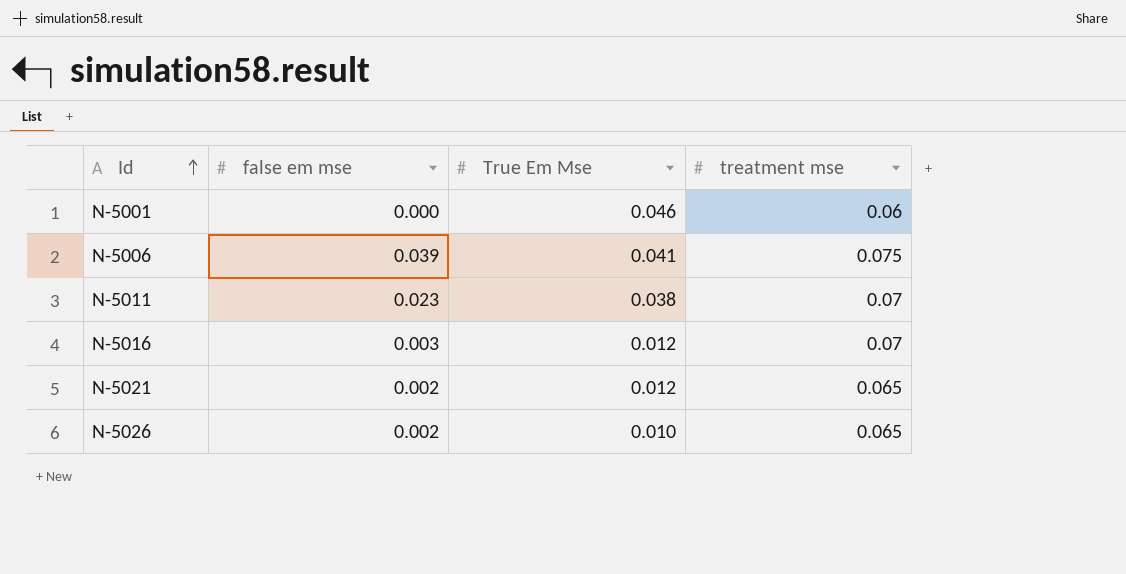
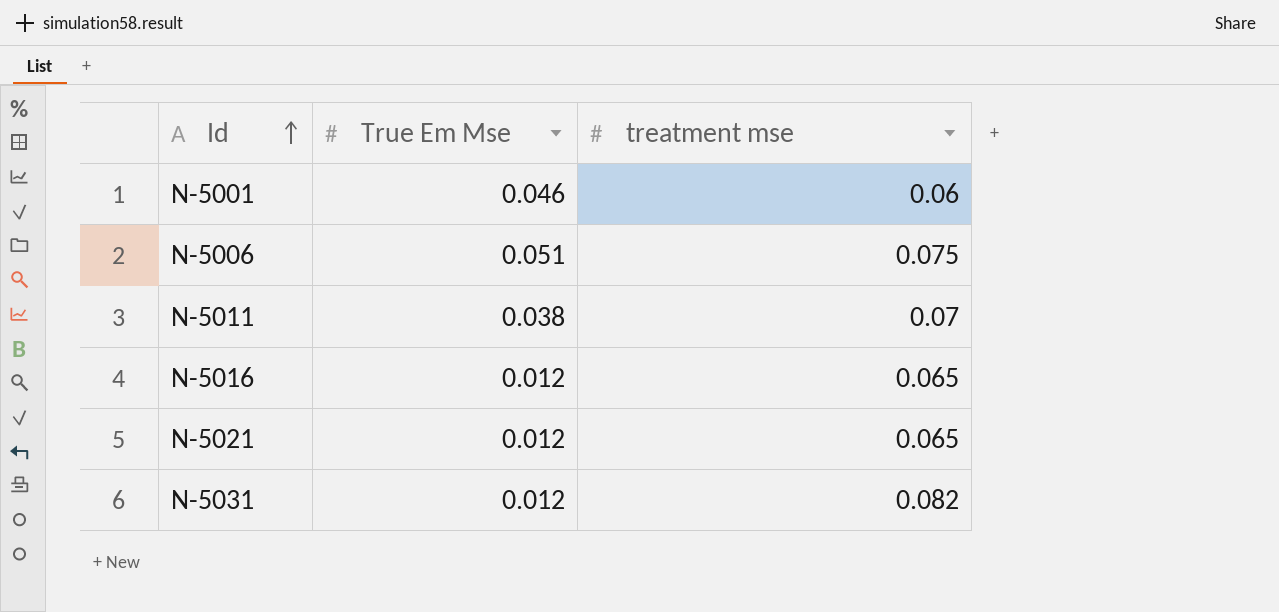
column false em mse | position: 2 -> none
row N-5026: 0.002 | 0.010 | 0.065 -> none
N-5006 | True Em Mse: 0.041 -> 0.051
N-5016 | treatment mse: 0.07 -> 0.065
row N-5031: none -> 0.012 | 0.082

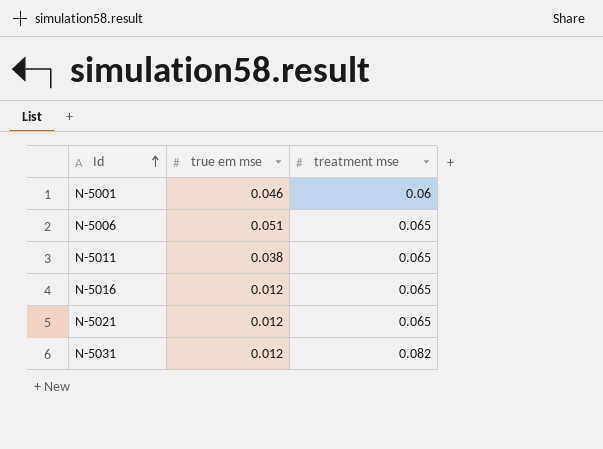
column name: True Em Mse -> true em mse
N-5006 | treatment mse: 0.075 -> 0.065
N-5011 | treatment mse: 0.07 -> 0.065

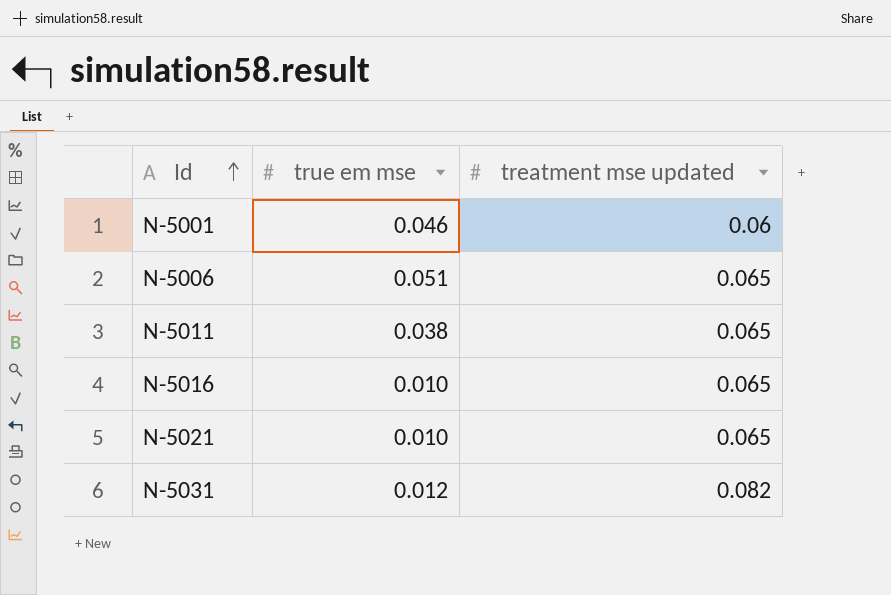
column name: treatment mse -> treatment mse updated
N-5016 | true em mse: 0.012 -> 0.010
N-5021 | true em mse: 0.012 -> 0.010

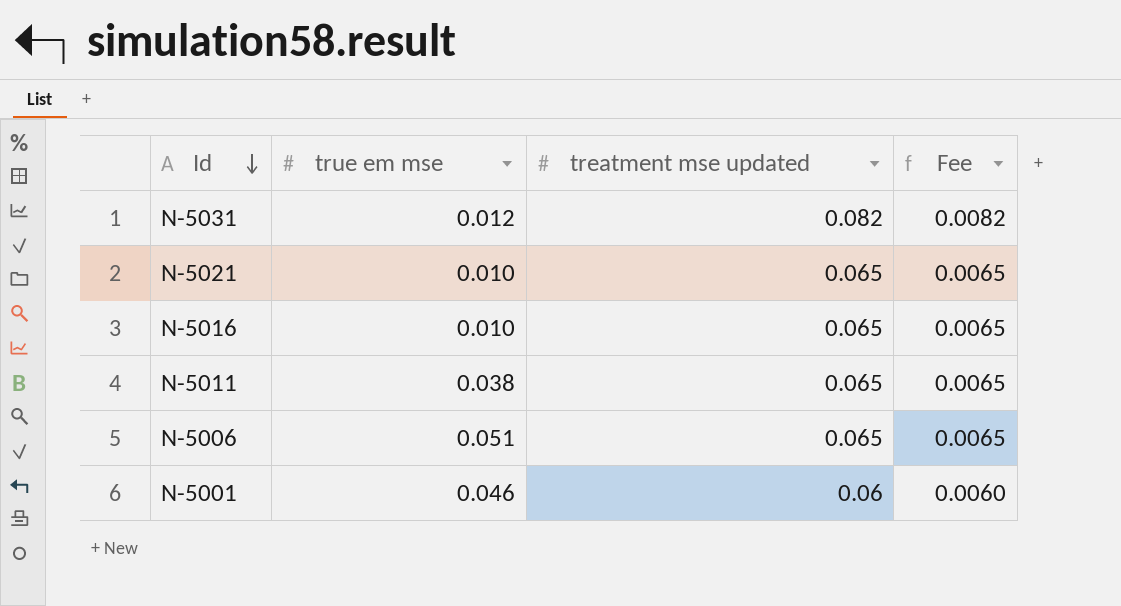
row order: Id ascending -> Id descending
column Fee | formula: none -> [treatment mse updated] * 0.1

